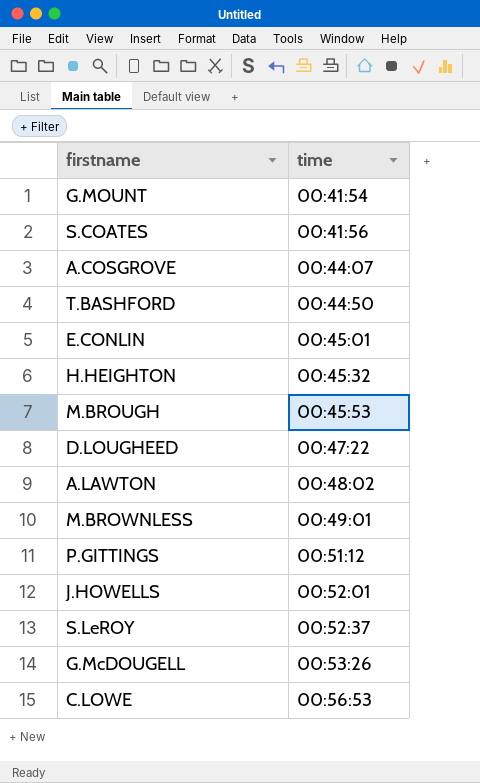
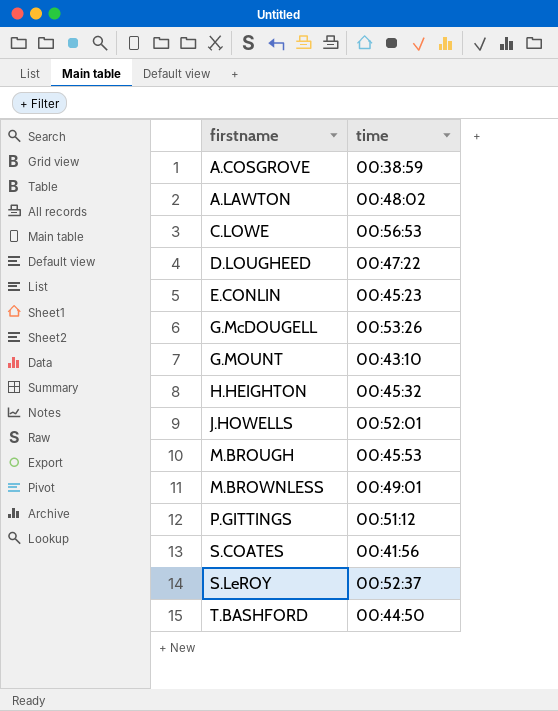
row order: time ascending -> firstname ascending
A.COSGROVE | time: 00:44:07 -> 00:38:59
E.CONLIN | time: 00:45:01 -> 00:45:23
G.MOUNT | time: 00:41:54 -> 00:43:10

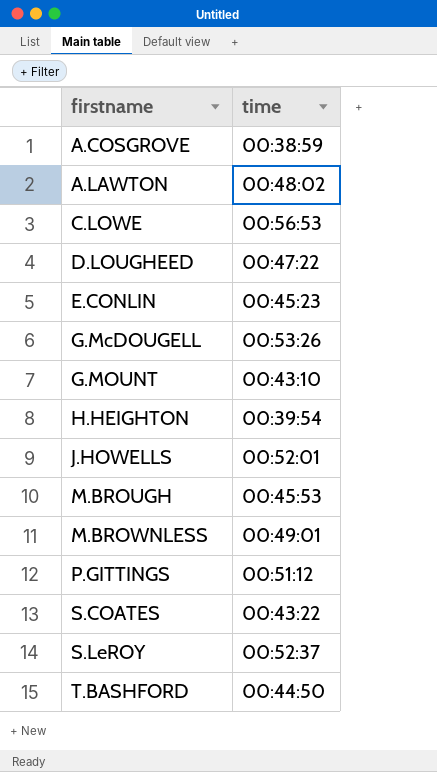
H.HEIGHTON | time: 00:45:32 -> 00:39:54
S.COATES | time: 00:41:56 -> 00:43:22

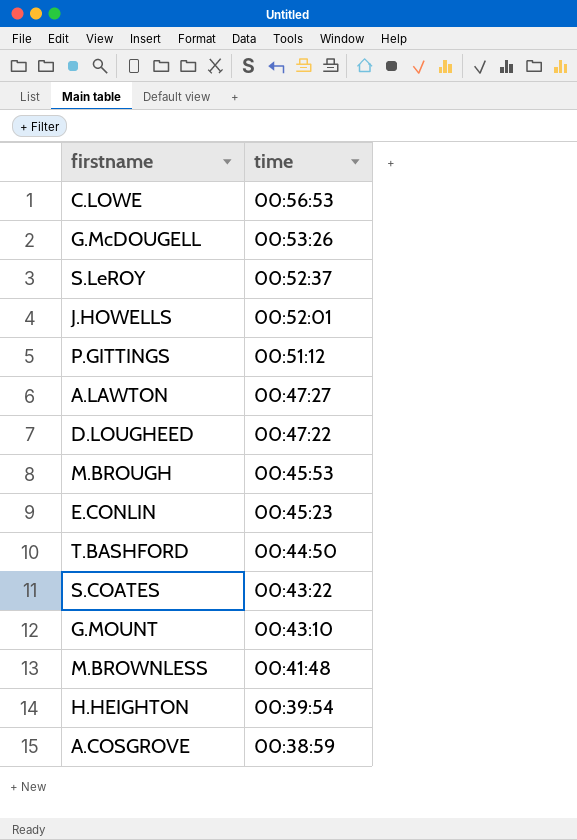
row order: firstname ascending -> time descending
A.LAWTON | time: 00:48:02 -> 00:47:27
M.BROWNLESS | time: 00:49:01 -> 00:41:48

